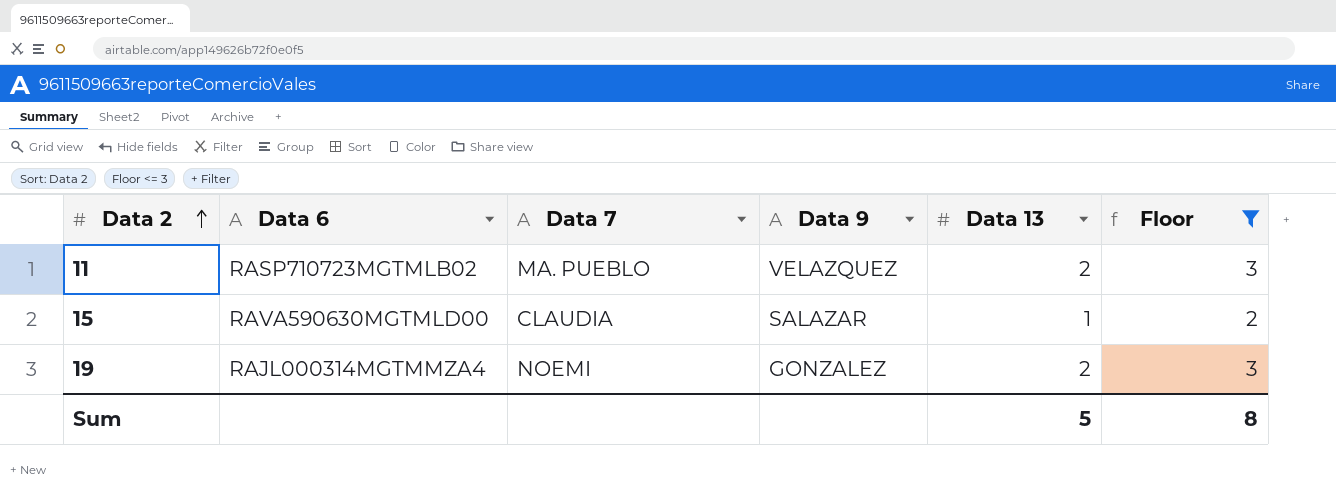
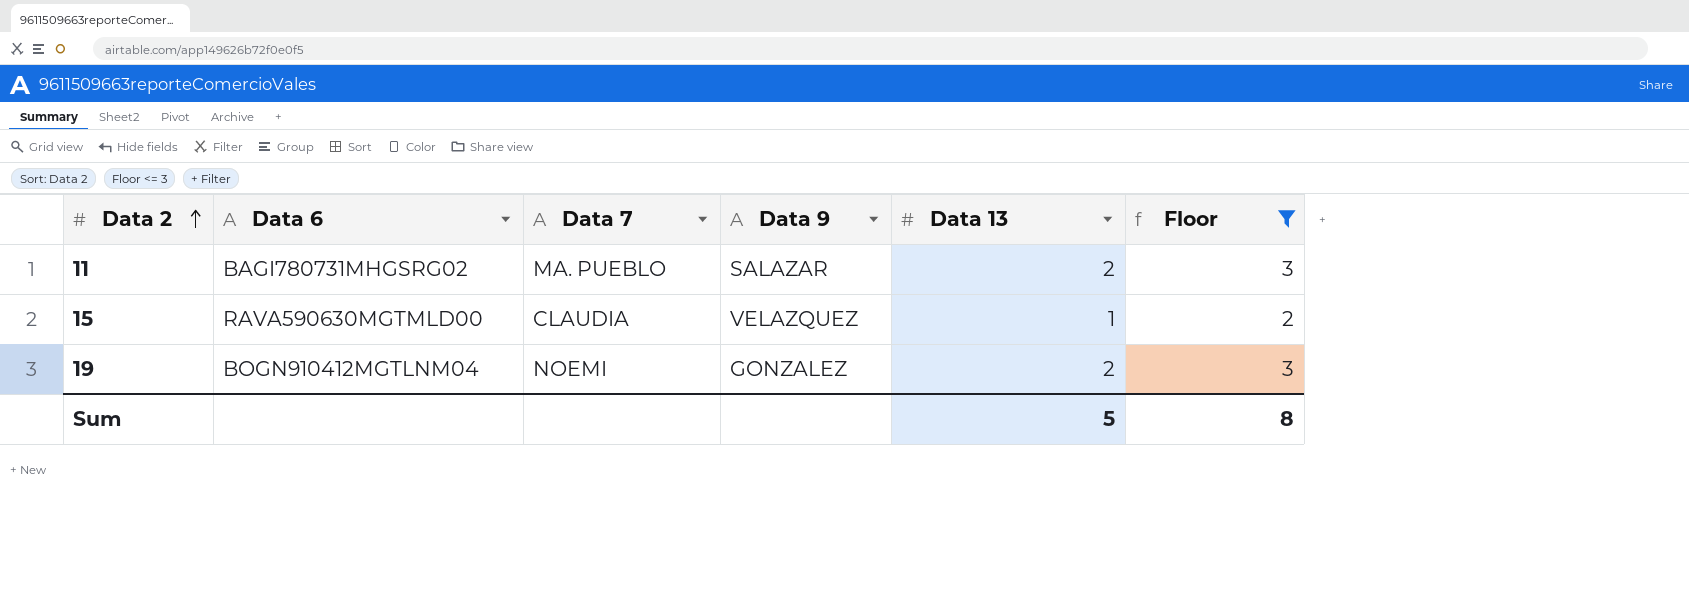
11 | Data 6: RASP710723MGTMLB02 -> BAGI780731MHGSRG02
11 | Data 9: VELAZQUEZ -> SALAZAR
15 | Data 9: SALAZAR -> VELAZQUEZ
19 | Data 6: RAJL000314MGTMMZA4 -> BOGN910412MGTLNM04

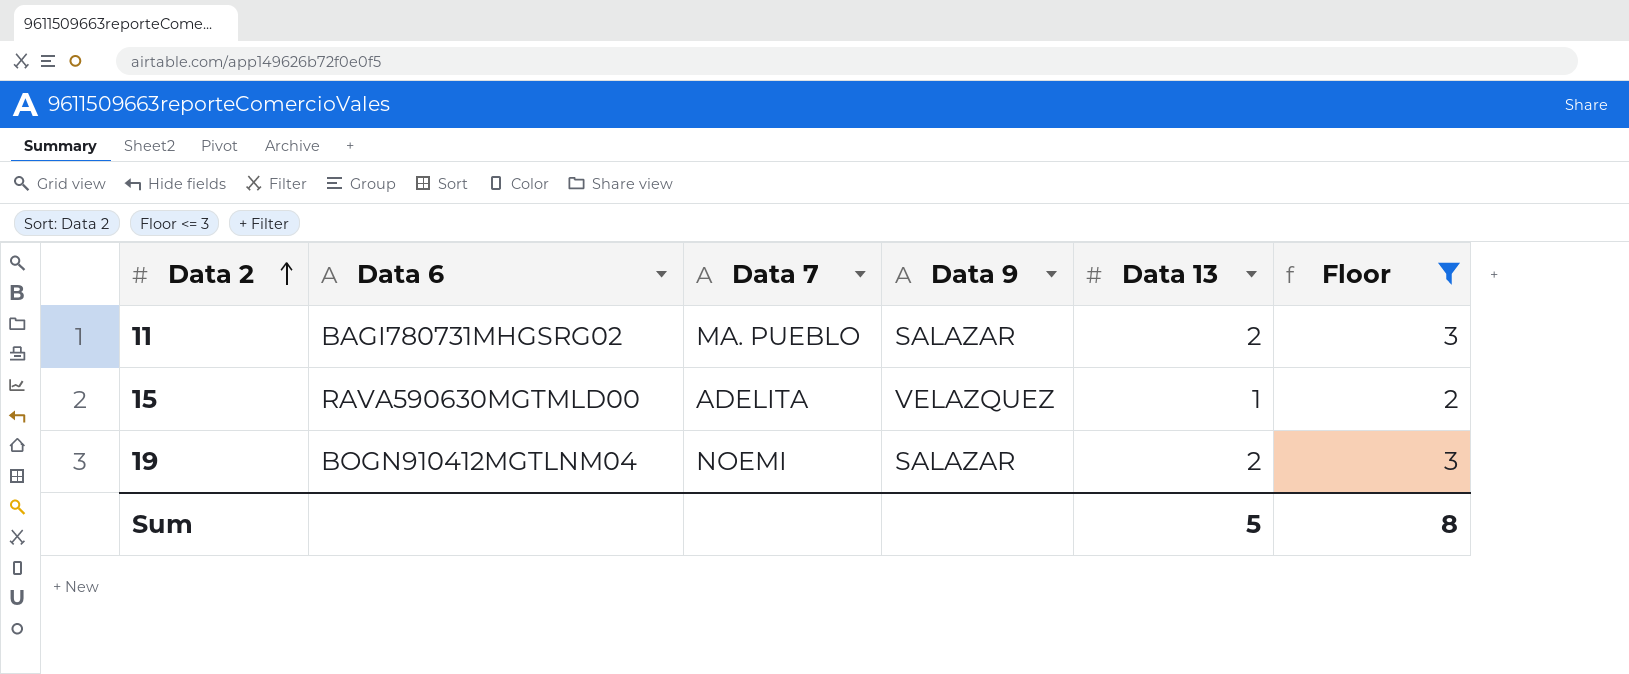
15 | Data 7: CLAUDIA -> ADELITA
19 | Data 9: GONZALEZ -> SALAZAR

